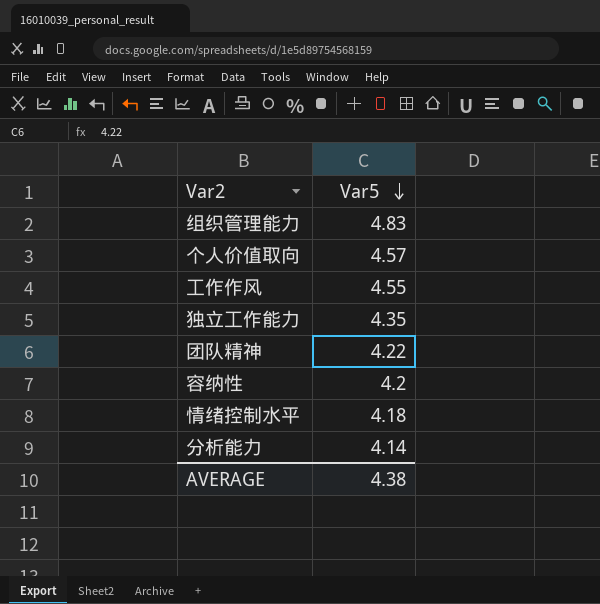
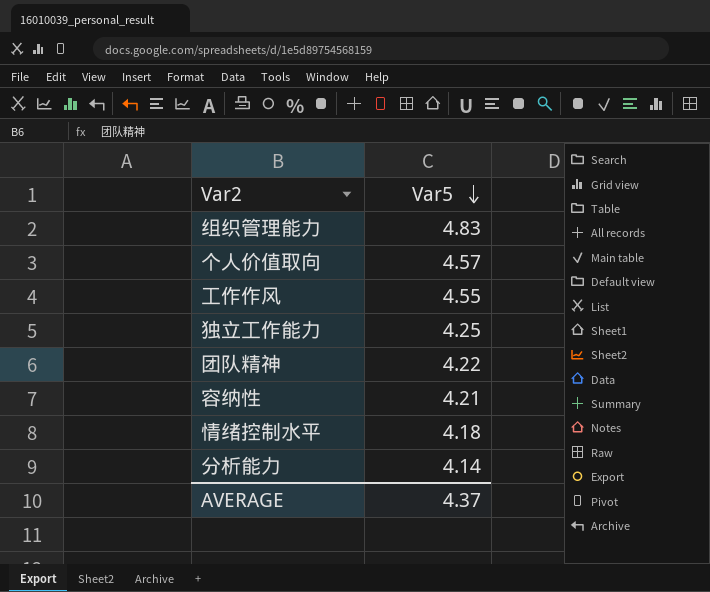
独立工作能力 | Var5: 4.35 -> 4.25
容纳性 | Var5: 4.2 -> 4.21
AVERAGE | Var5: 4.38 -> 4.37

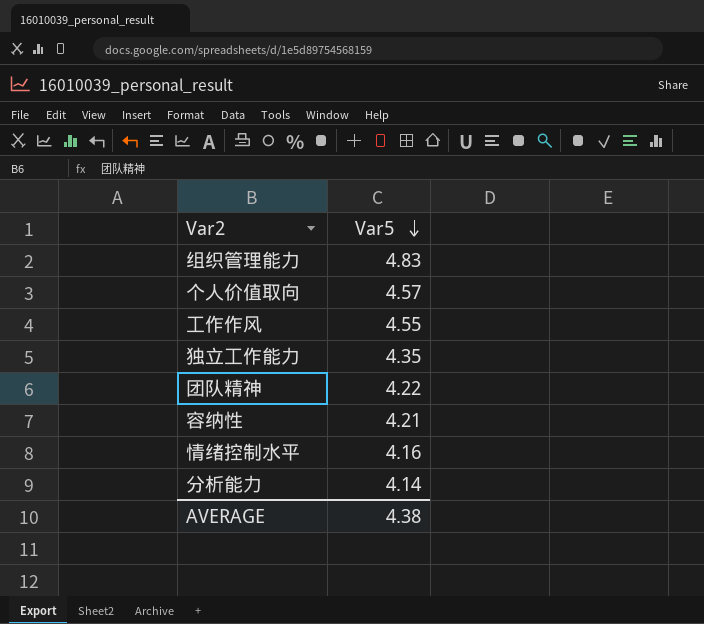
独立工作能力 | Var5: 4.25 -> 4.35
情绪控制水平 | Var5: 4.18 -> 4.16
AVERAGE | Var5: 4.37 -> 4.38

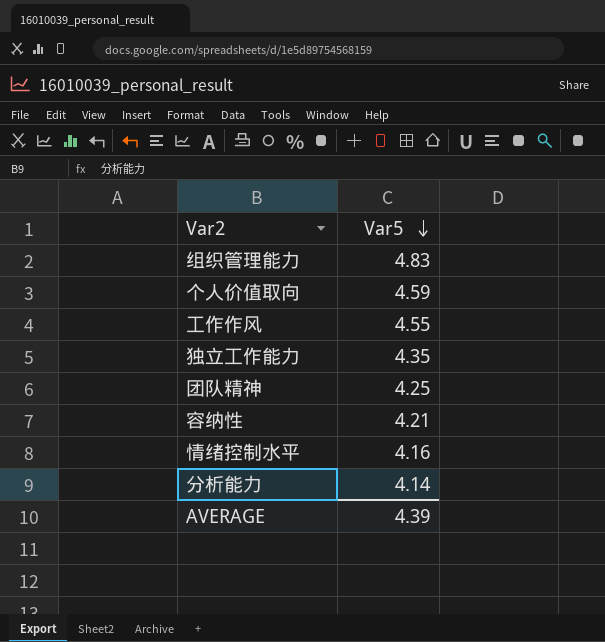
个人价值取向 | Var5: 4.57 -> 4.59
团队精神 | Var5: 4.22 -> 4.25
AVERAGE | Var5: 4.38 -> 4.39

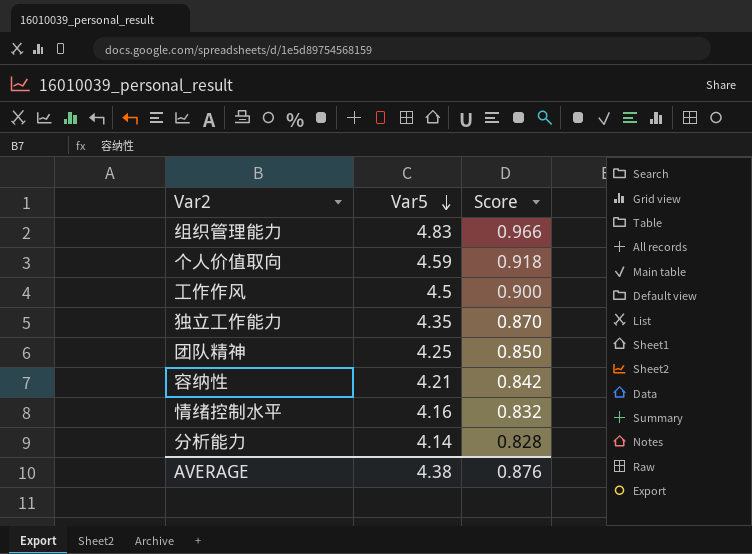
column Score | formula: none -> [Var5] * 0.2
工作作风 | Var5: 4.55 -> 4.5
AVERAGE | Var5: 4.39 -> 4.38

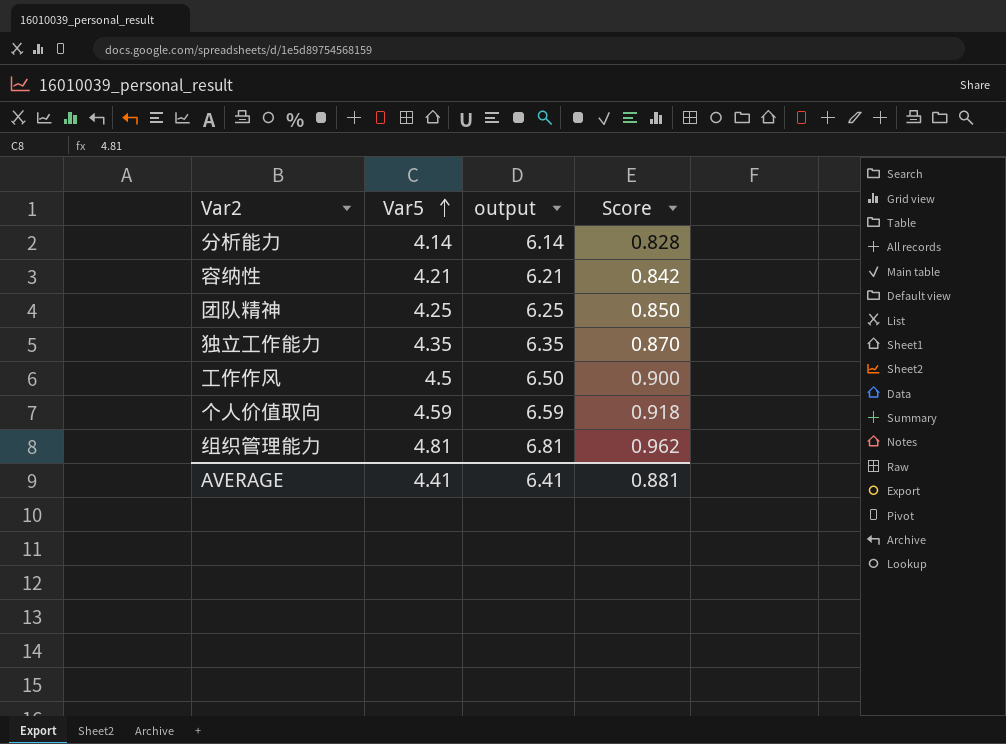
row order: Var5 descending -> Var5 ascending
column output | formula: none -> [Var5] + 2
row 情绪控制水平: 4.16 | 0.832 -> none
组织管理能力 | Var5: 4.83 -> 4.81
组织管理能力 | Score: 0.966 -> 0.962
AVERAGE | Var5: 4.38 -> 4.41
AVERAGE | Score: 0.876 -> 0.881

